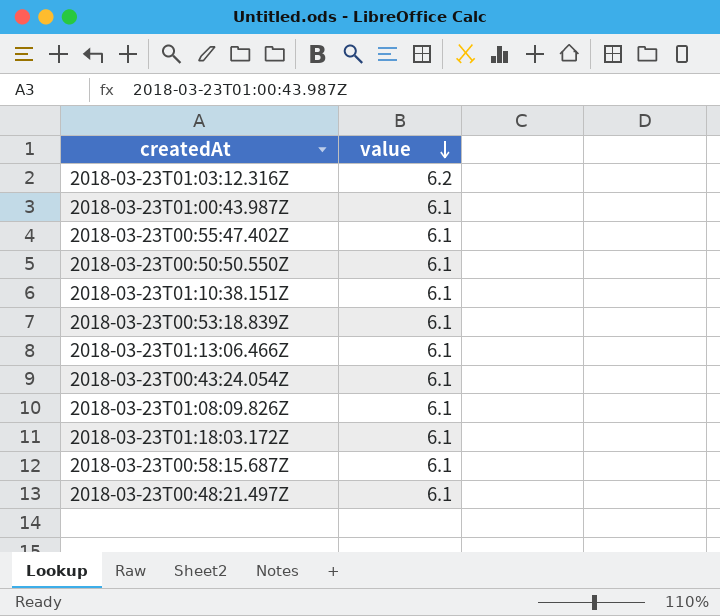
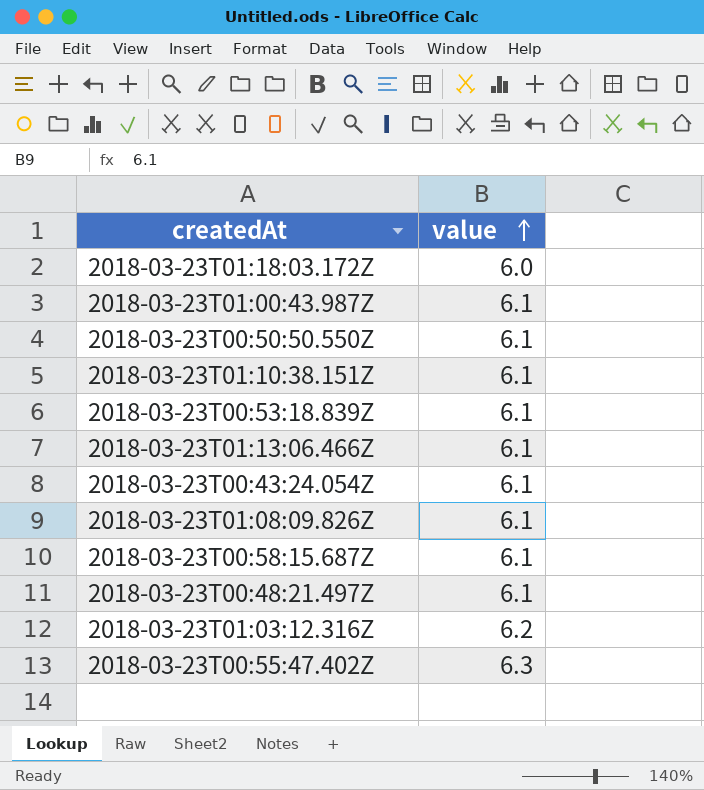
row order: value descending -> value ascending
2018-03-23T01:18:03.172Z | value: 6.1 -> 6.0
2018-03-23T00:55:47.402Z | value: 6.1 -> 6.3

